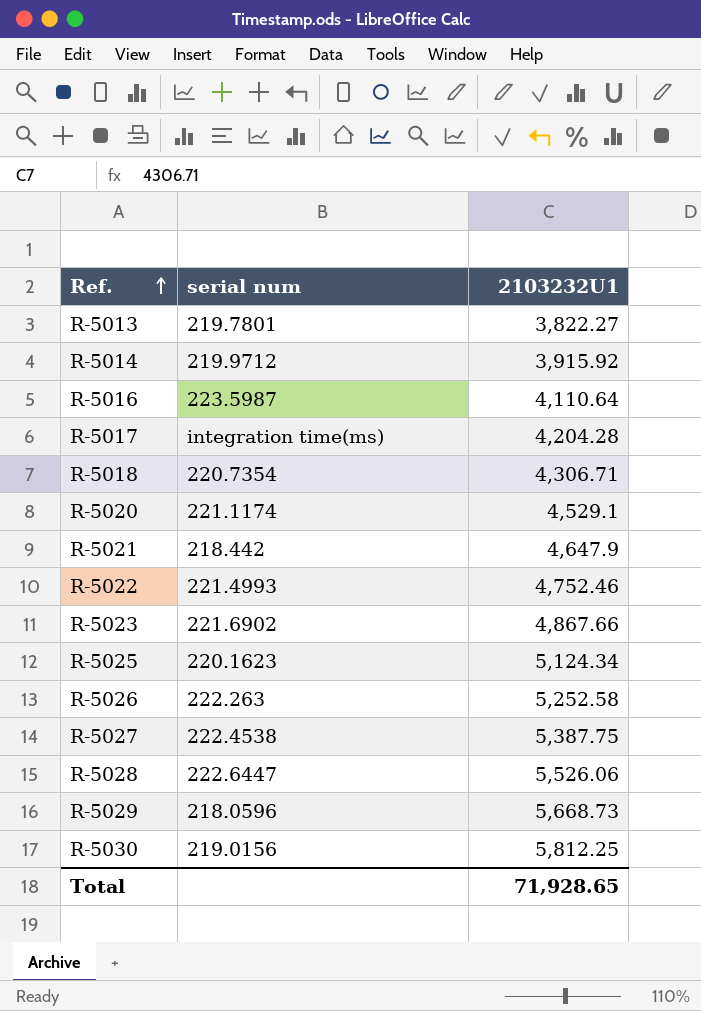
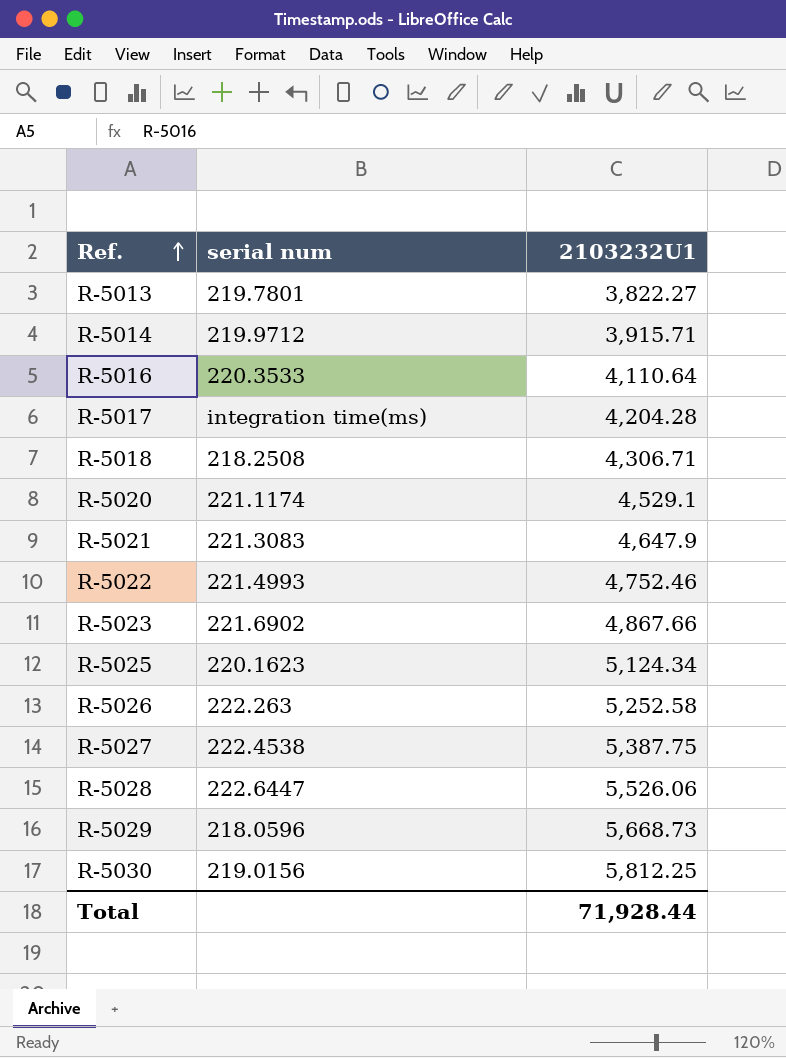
R-5014 | 2103232U1: 3,915.92 -> 3,915.71
R-5016 | serial num: 223.5987 -> 220.3533
R-5018 | serial num: 220.7354 -> 218.2508
R-5021 | serial num: 218.442 -> 221.3083
Total | 2103232U1: 71,928.65 -> 71,928.44

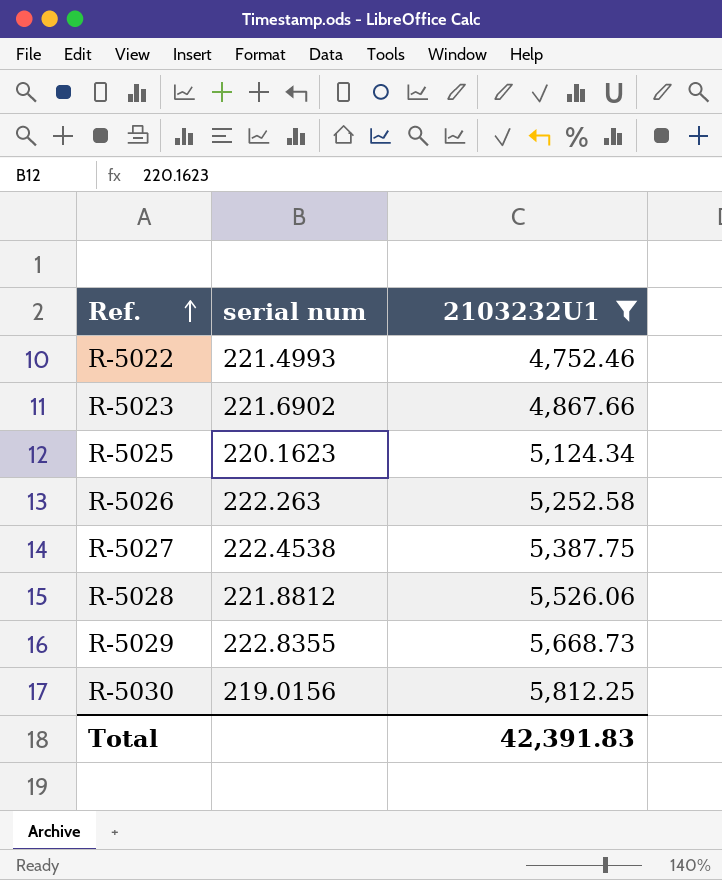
filter: none -> 2103232U1 >= 4,752.46
R-5028 | serial num: 222.6447 -> 221.8812
R-5029 | serial num: 218.0596 -> 222.8355
Total | 2103232U1: 71,928.44 -> 42,391.83

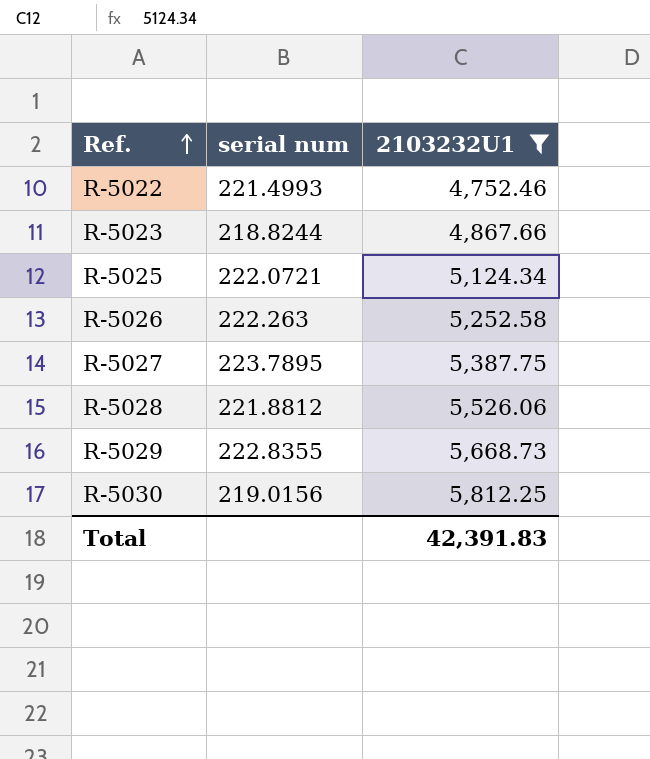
R-5023 | serial num: 221.6902 -> 218.8244
R-5025 | serial num: 220.1623 -> 222.0721
R-5027 | serial num: 222.4538 -> 223.7895

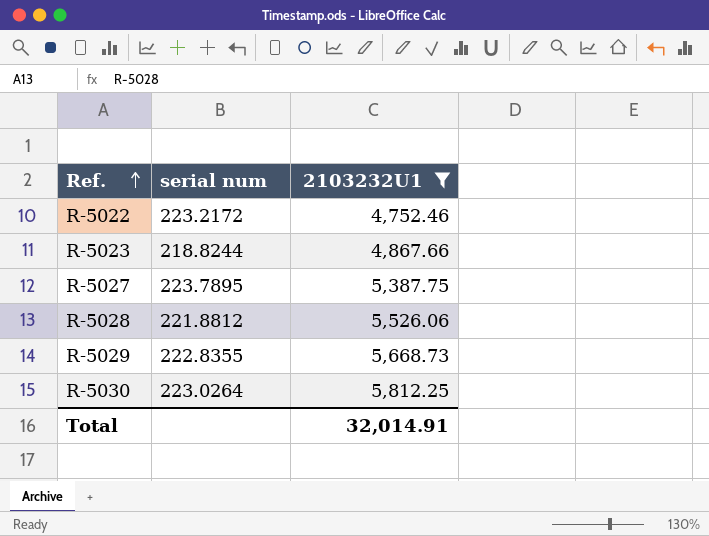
row R-5025: 222.0721 | 5,124.34 -> none
row R-5026: 222.263 | 5,252.58 -> none
R-5022 | serial num: 221.4993 -> 223.2172
R-5030 | serial num: 219.0156 -> 223.0264
Total | 2103232U1: 42,391.83 -> 32,014.91

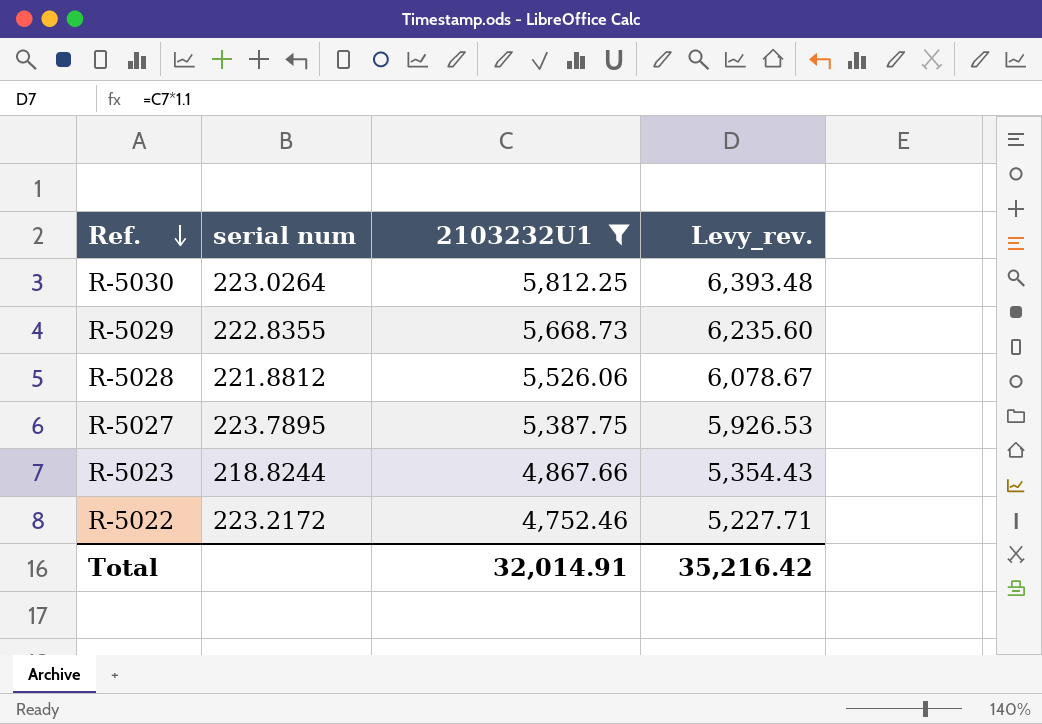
row order: Ref. ascending -> Ref. descending
column Levy_rev. | formula: none -> [2103232U1] * 1.1

